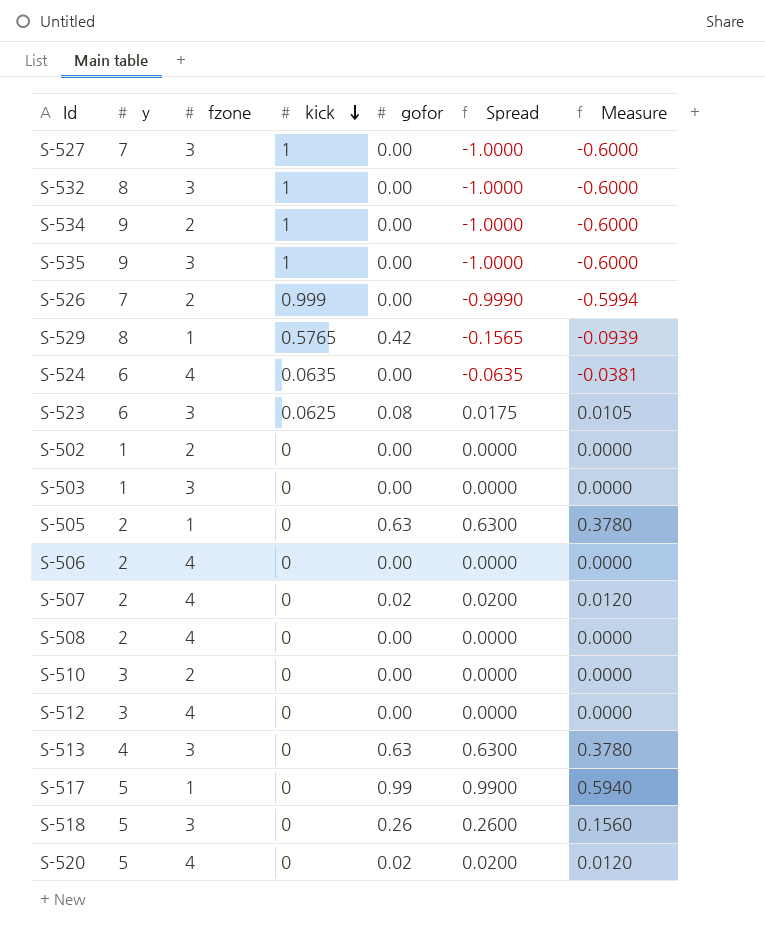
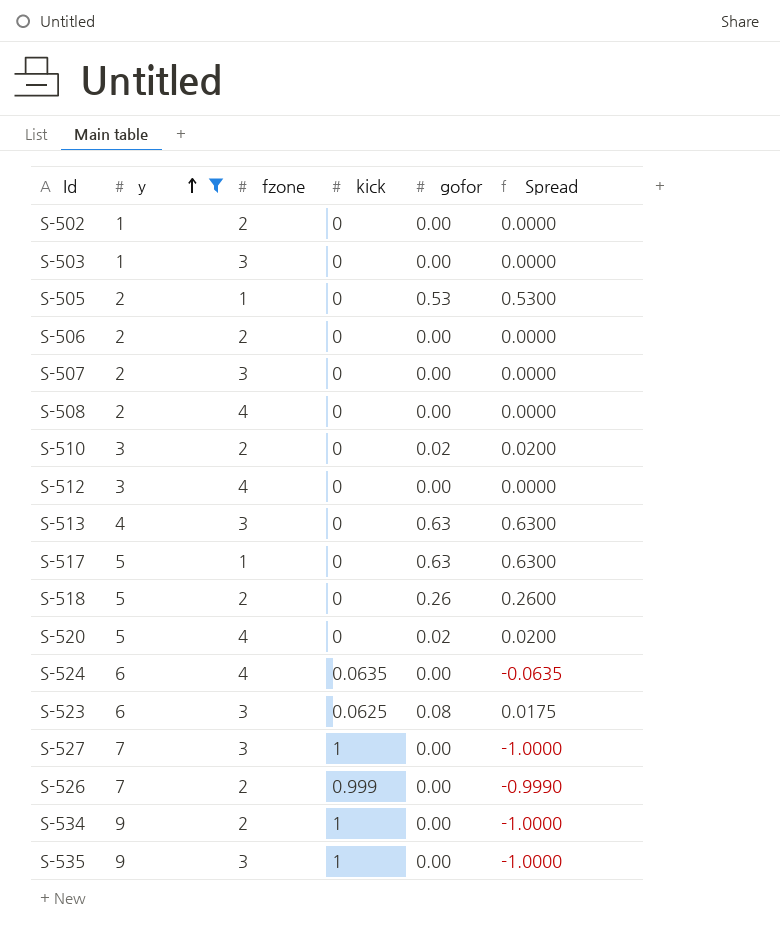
filter: none -> y != 8
row order: kick descending -> y ascending
column Measure | formula: [Spread] * 0.6 -> none
S-505 | gofor: 0.63 -> 0.53
S-505 | Spread: 0.6300 -> 0.5300
S-506 | fzone: 4 -> 2
S-507 | fzone: 4 -> 3
S-507 | gofor: 0.02 -> 0.00
S-507 | Spread: 0.0200 -> 0.0000
S-510 | gofor: 0.00 -> 0.02
S-510 | Spread: 0.0000 -> 0.0200
S-517 | gofor: 0.99 -> 0.63
S-517 | Spread: 0.9900 -> 0.6300
S-518 | fzone: 3 -> 2

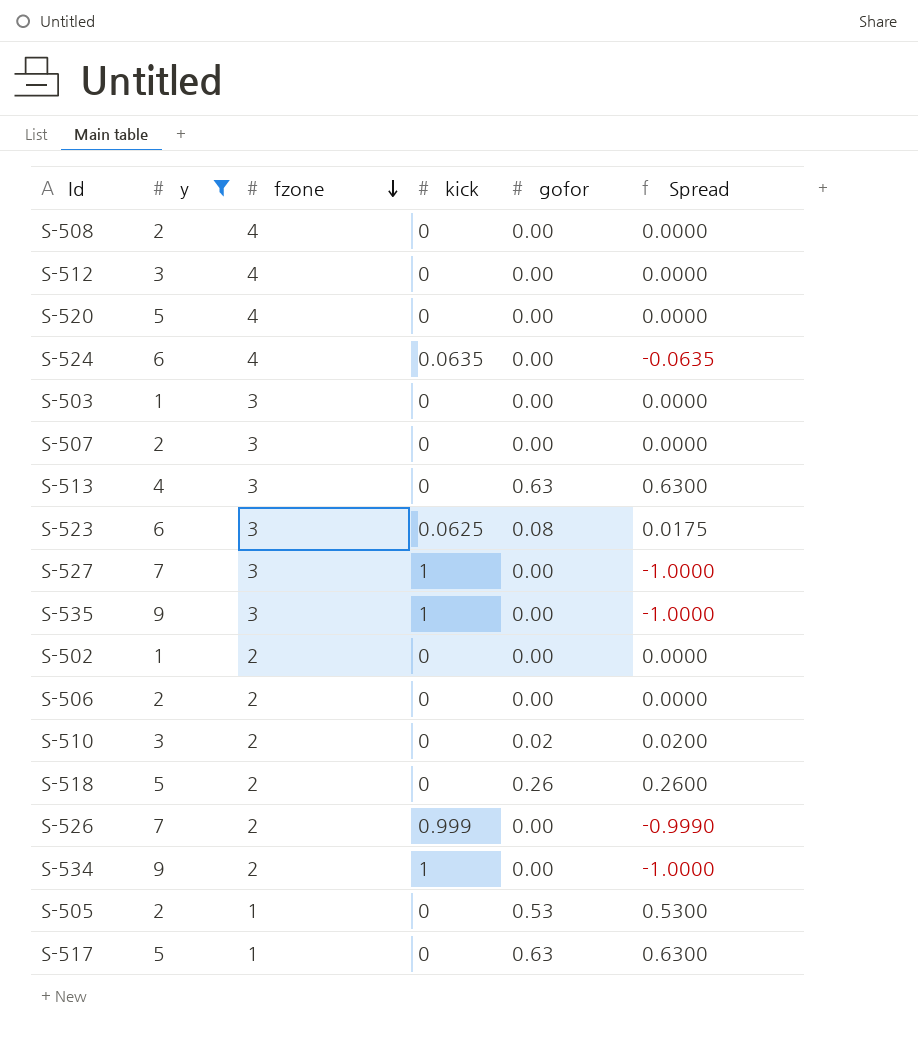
row order: y ascending -> fzone descending
S-520 | gofor: 0.02 -> 0.00
S-520 | Spread: 0.0200 -> 0.0000

